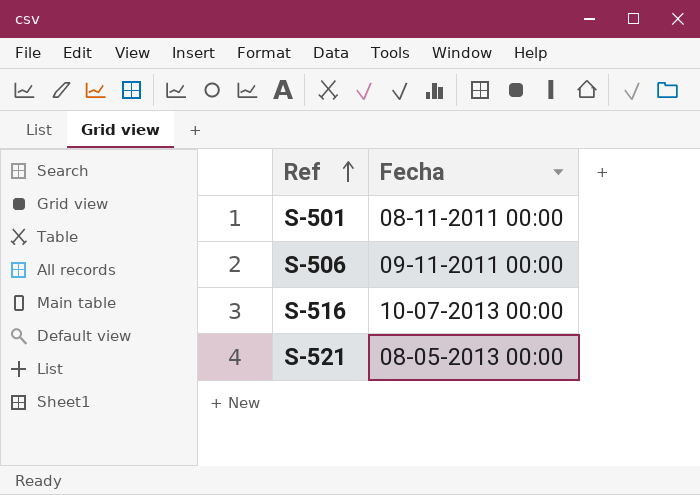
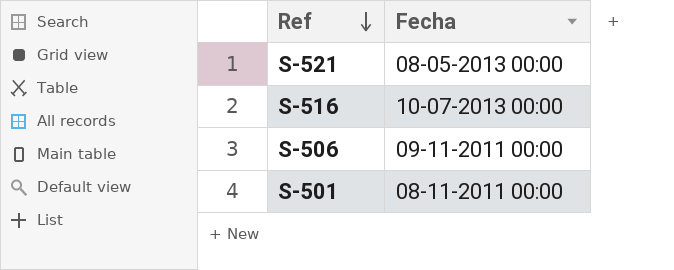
row order: Ref ascending -> Ref descending

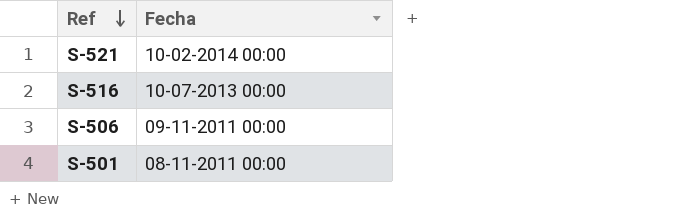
S-521 | Fecha: 08-05-2013 00:00 -> 10-02-2014 00:00

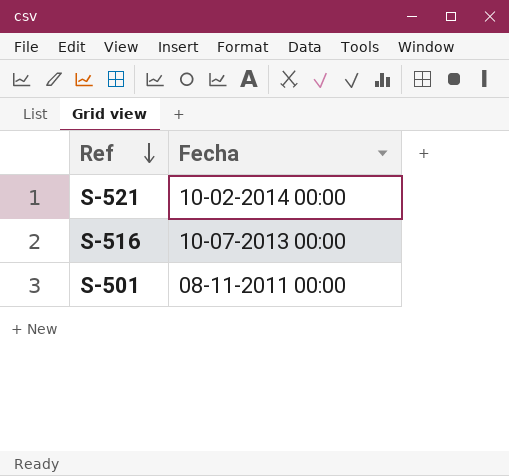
row S-506: 09-11-2011 00:00 -> none

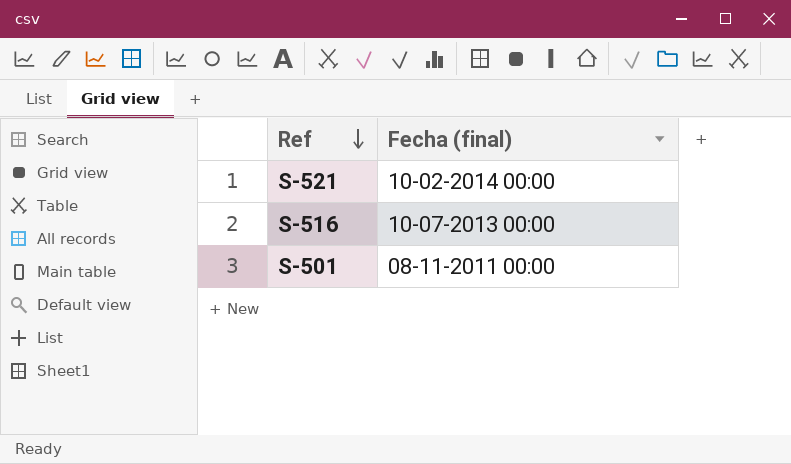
column name: Fecha -> Fecha (final)

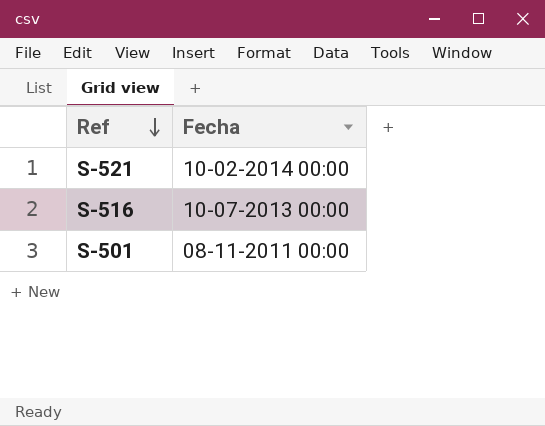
column name: Fecha (final) -> Fecha

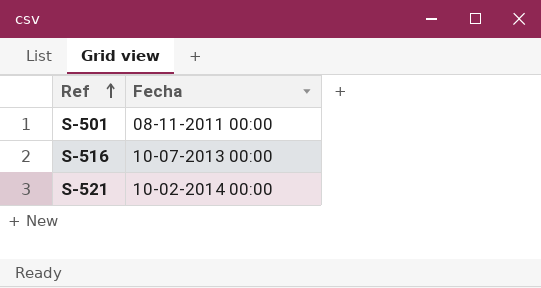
row order: Ref descending -> Ref ascending

